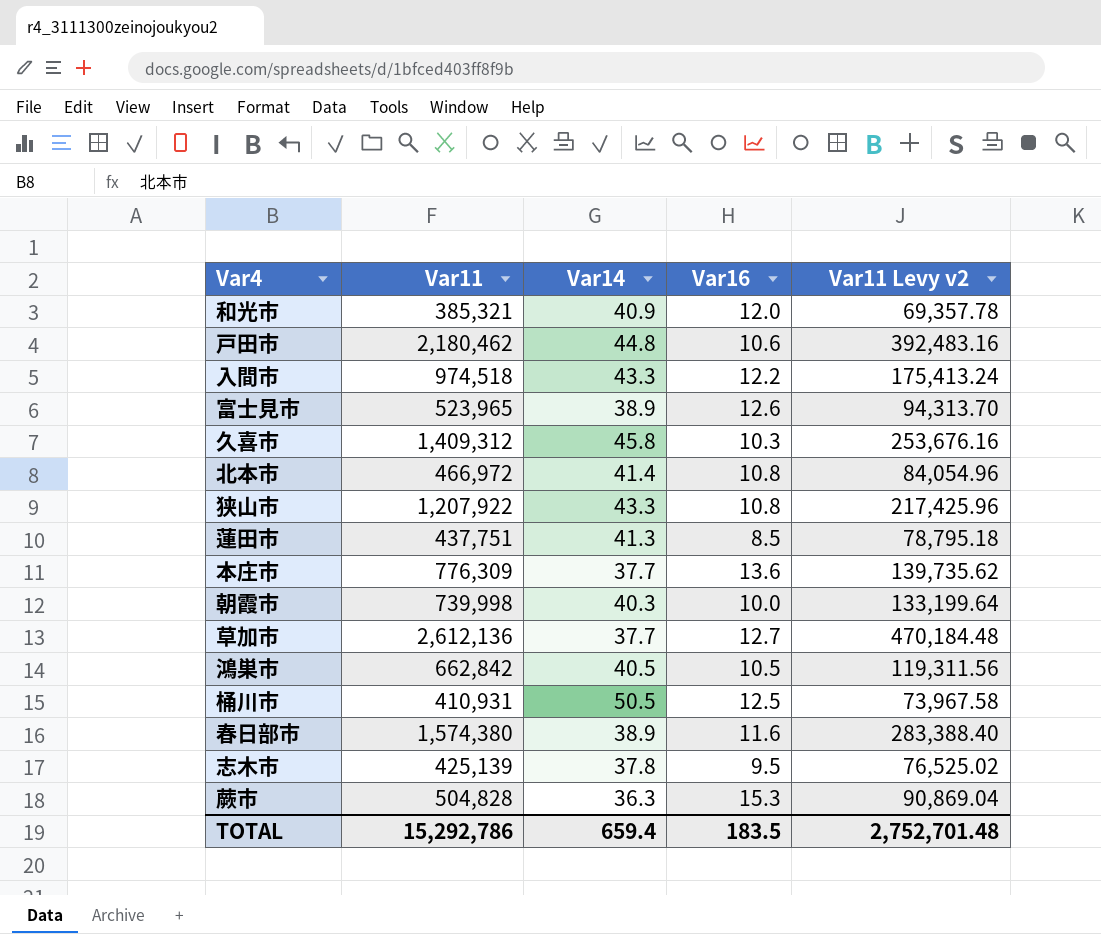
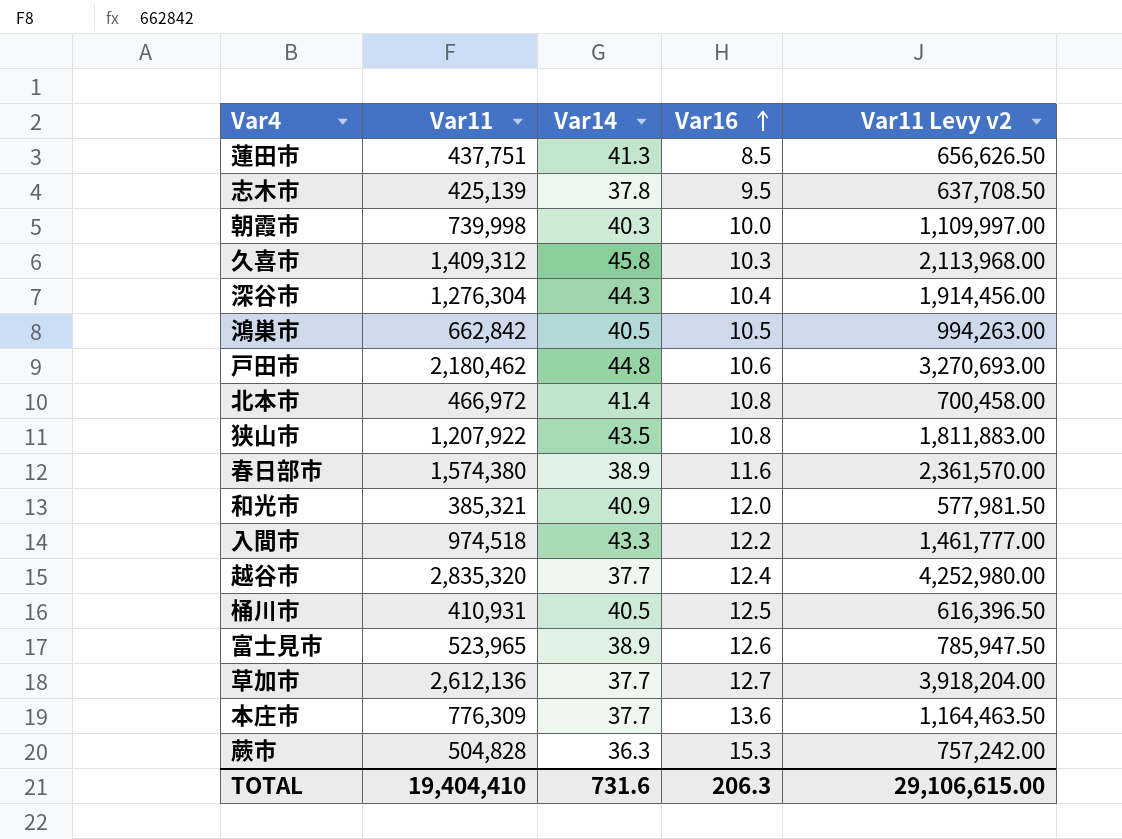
row order: none -> Var16 ascending
column Var11 Levy v2 | formula: [Var11] * 0.18 -> [Var11] * 1.5
row 深谷市: none -> 1,276,304 | 44.3 | 10.4 | 1,914,456.00
狭山市 | Var14: 43.3 -> 43.5
row 越谷市: none -> 2,835,320 | 37.7 | 12.4 | 4,252,980.00
桶川市 | Var14: 50.5 -> 40.5
TOTAL | Var11: 15,292,786 -> 19,404,410
TOTAL | Var14: 659.4 -> 731.6
TOTAL | Var16: 183.5 -> 206.3
TOTAL | Var11 Levy v2: 2,752,701.48 -> 29,106,615.00

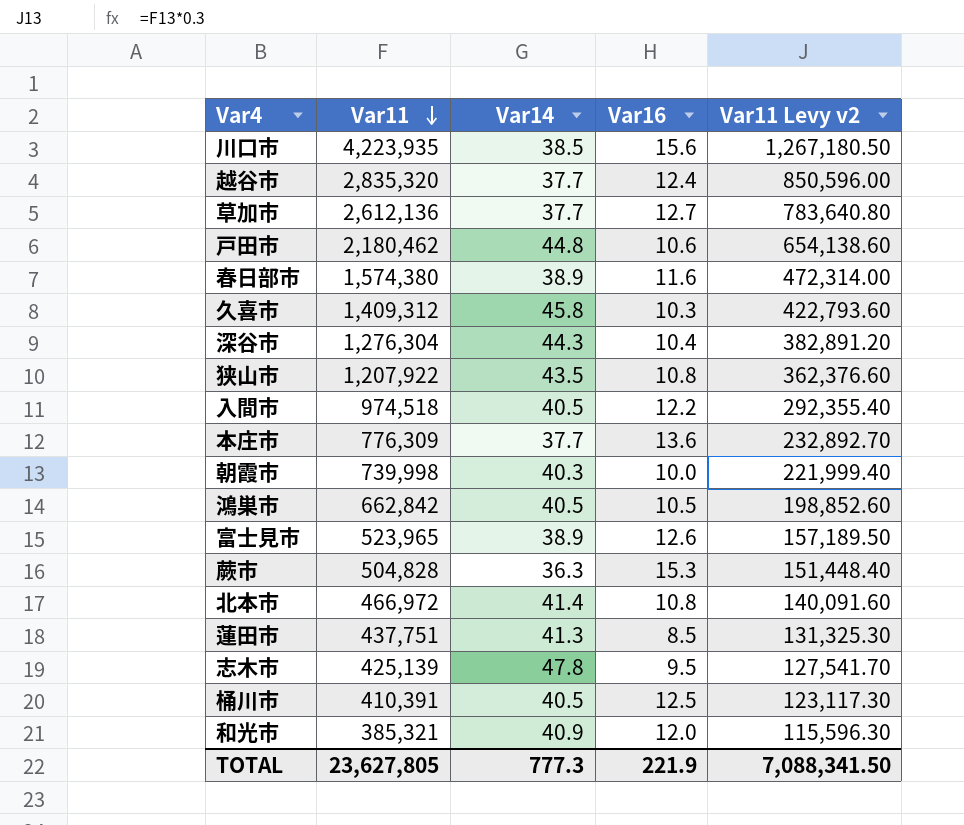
row order: Var16 ascending -> Var11 descending
column Var11 Levy v2 | formula: [Var11] * 1.5 -> [Var11] * 0.3
row 川口市: none -> 4,223,935 | 38.5 | 15.6 | 1,267,180.50
入間市 | Var14: 43.3 -> 40.5
志木市 | Var14: 37.8 -> 47.8
桶川市 | Var11: 410,931 -> 410,391
TOTAL | Var11: 19,404,410 -> 23,627,805
TOTAL | Var14: 731.6 -> 777.3
TOTAL | Var16: 206.3 -> 221.9
TOTAL | Var11 Levy v2: 29,106,615.00 -> 7,088,341.50

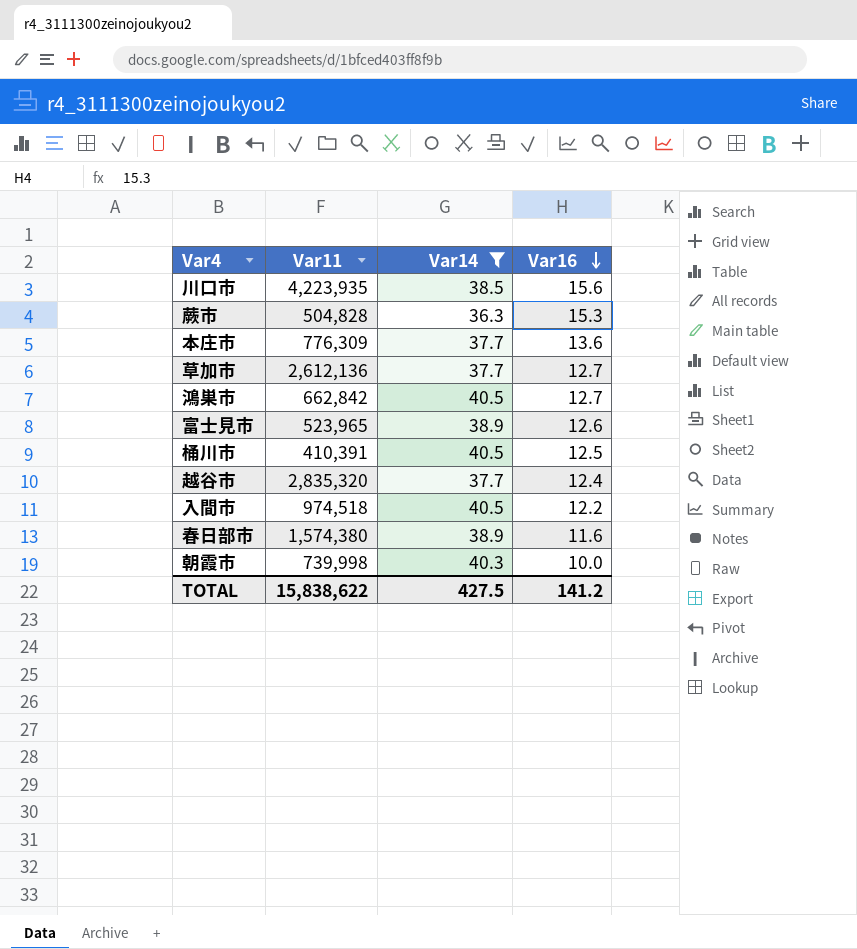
filter: none -> Var14 <= 40.5
row order: Var11 descending -> Var16 descending
column Var11 Levy v2 | formula: [Var11] * 0.3 -> none
鴻巣市 | Var16: 10.5 -> 12.7
TOTAL | Var11: 23,627,805 -> 15,838,622
TOTAL | Var14: 777.3 -> 427.5
TOTAL | Var16: 221.9 -> 141.2

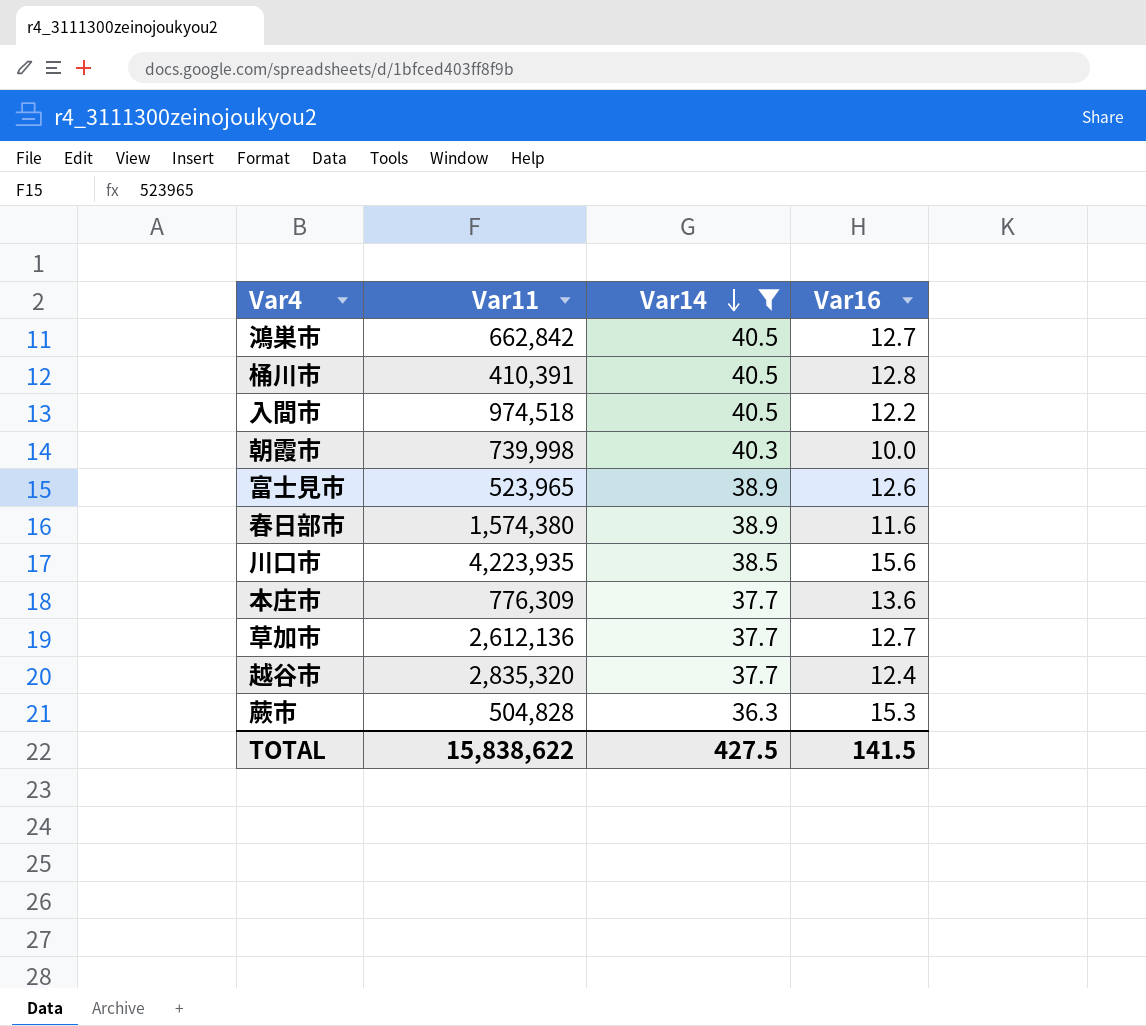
row order: Var16 descending -> Var14 descending
桶川市 | Var16: 12.5 -> 12.8
TOTAL | Var16: 141.2 -> 141.5

